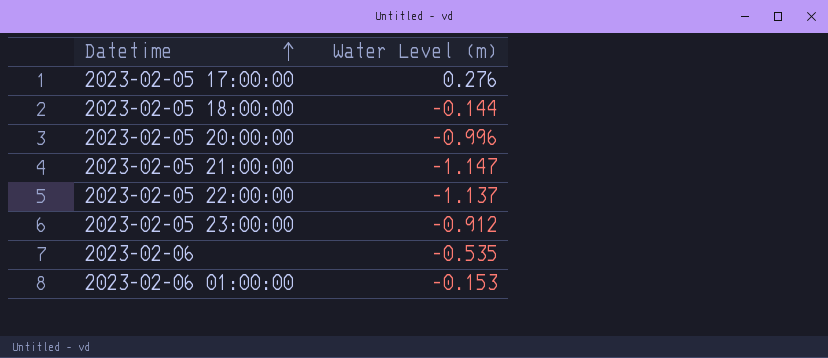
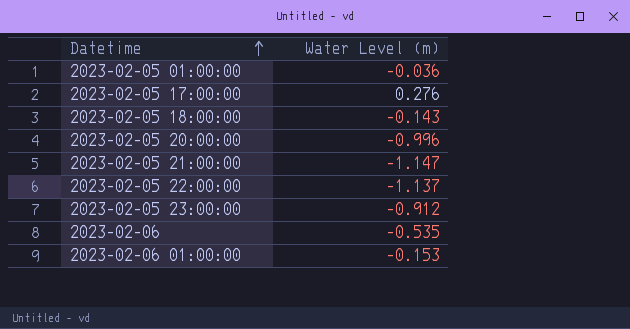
row 2023-02-05 01:00:00: none -> -0.036
2023-02-05 18:00:00 | Water Level (m): -0.144 -> -0.143

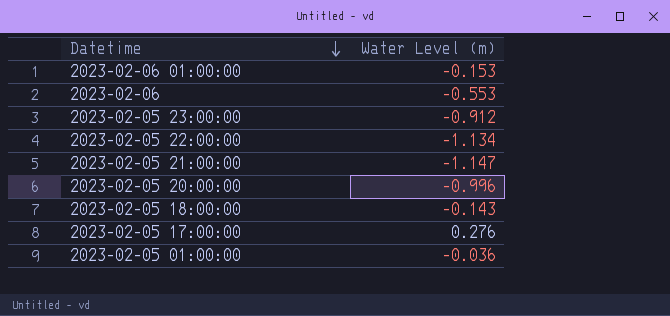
row order: Datetime ascending -> Datetime descending
2023-02-06 | Water Level (m): -0.535 -> -0.553
2023-02-05 22:00:00 | Water Level (m): -1.137 -> -1.134

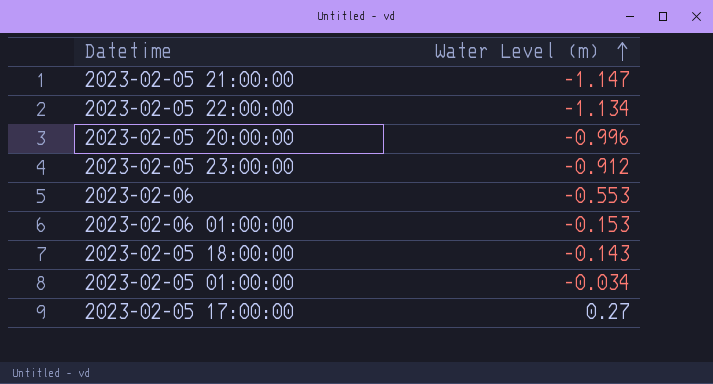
row order: Datetime descending -> Water Level (m) ascending
2023-02-05 01:00:00 | Water Level (m): -0.036 -> -0.034
2023-02-05 17:00:00 | Water Level (m): 0.276 -> 0.27

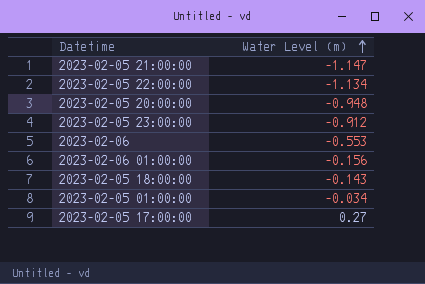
2023-02-05 20:00:00 | Water Level (m): -0.996 -> -0.948
2023-02-06 01:00:00 | Water Level (m): -0.153 -> -0.156

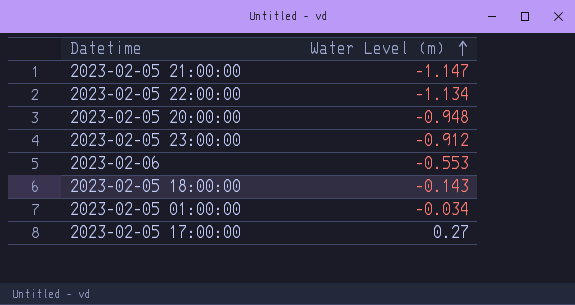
row 2023-02-06 01:00:00: -0.156 -> none

